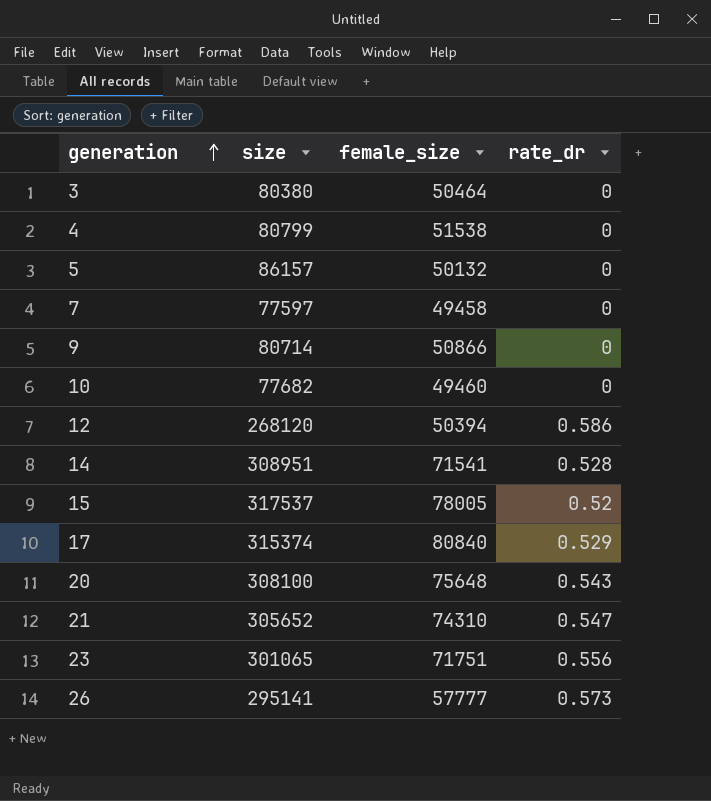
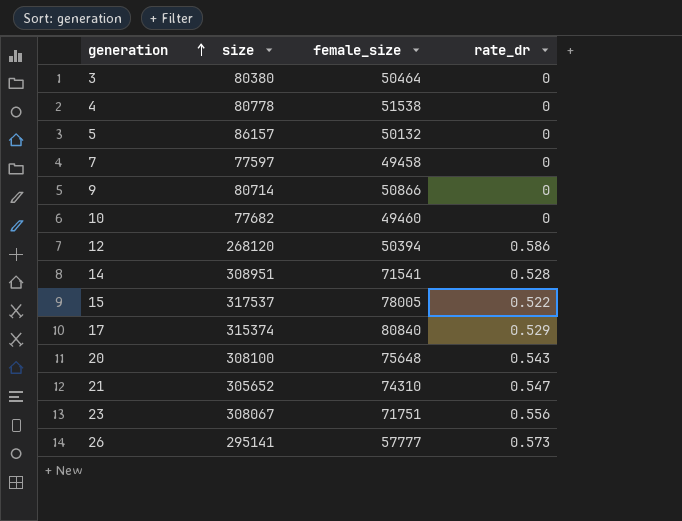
4 | size: 80799 -> 80778
15 | rate_dr: 0.52 -> 0.522
23 | size: 301065 -> 308067

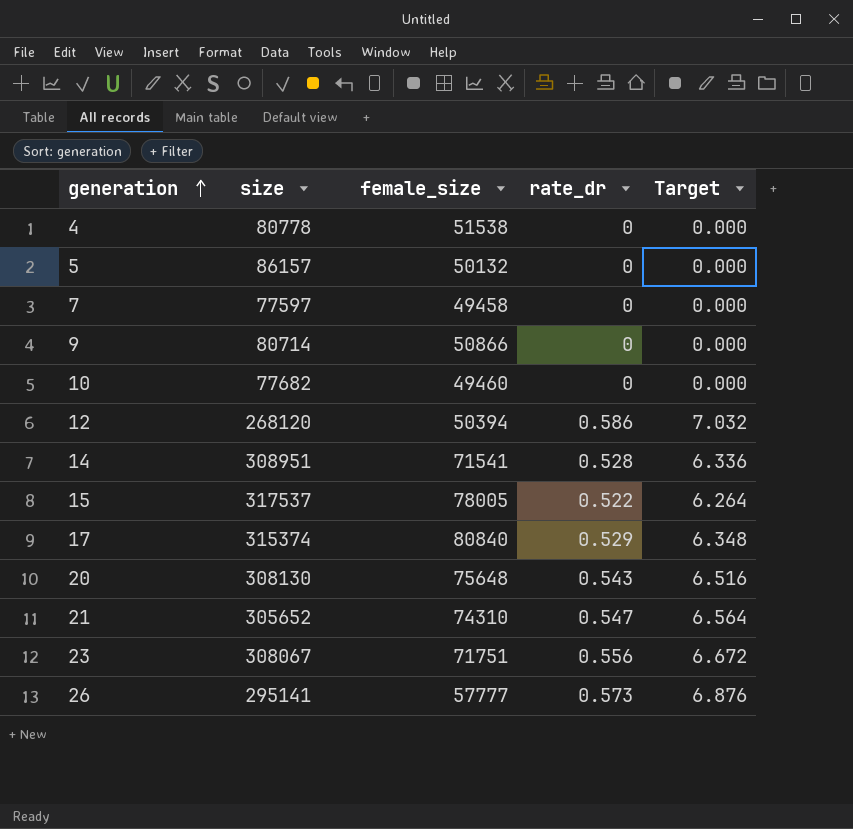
column Target | formula: none -> [rate_dr] * 12
row 3: 80380 | 50464 | 0 -> none
20 | size: 308100 -> 308130

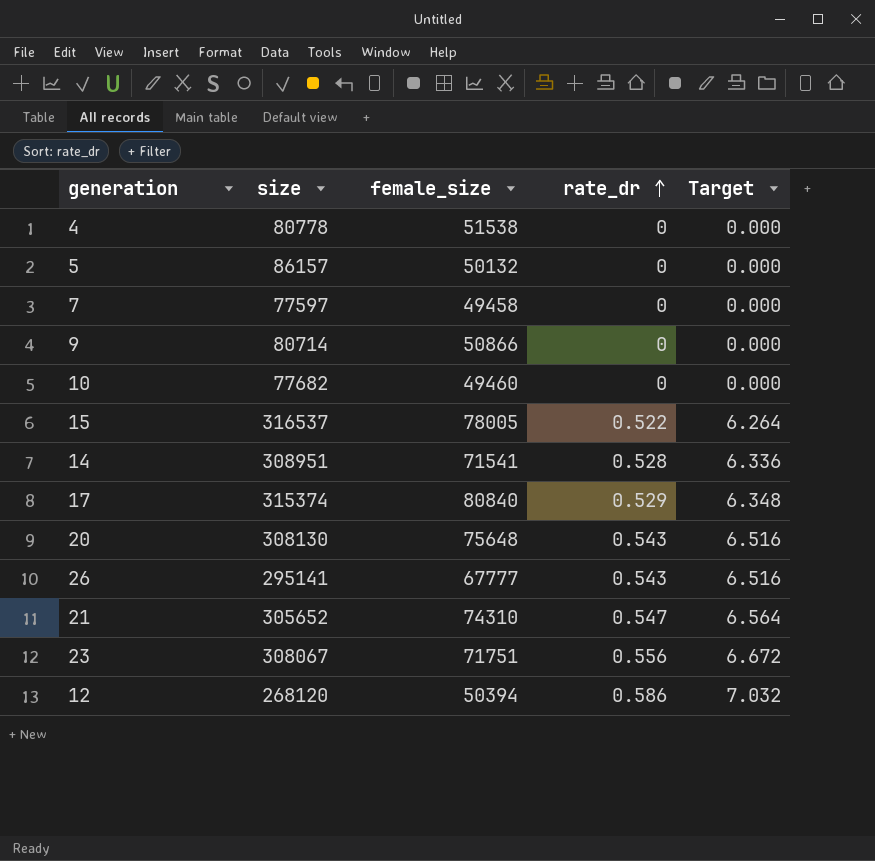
row order: generation ascending -> rate_dr ascending
15 | size: 317537 -> 316537
26 | female_size: 57777 -> 67777
26 | rate_dr: 0.573 -> 0.543
26 | Target: 6.876 -> 6.516

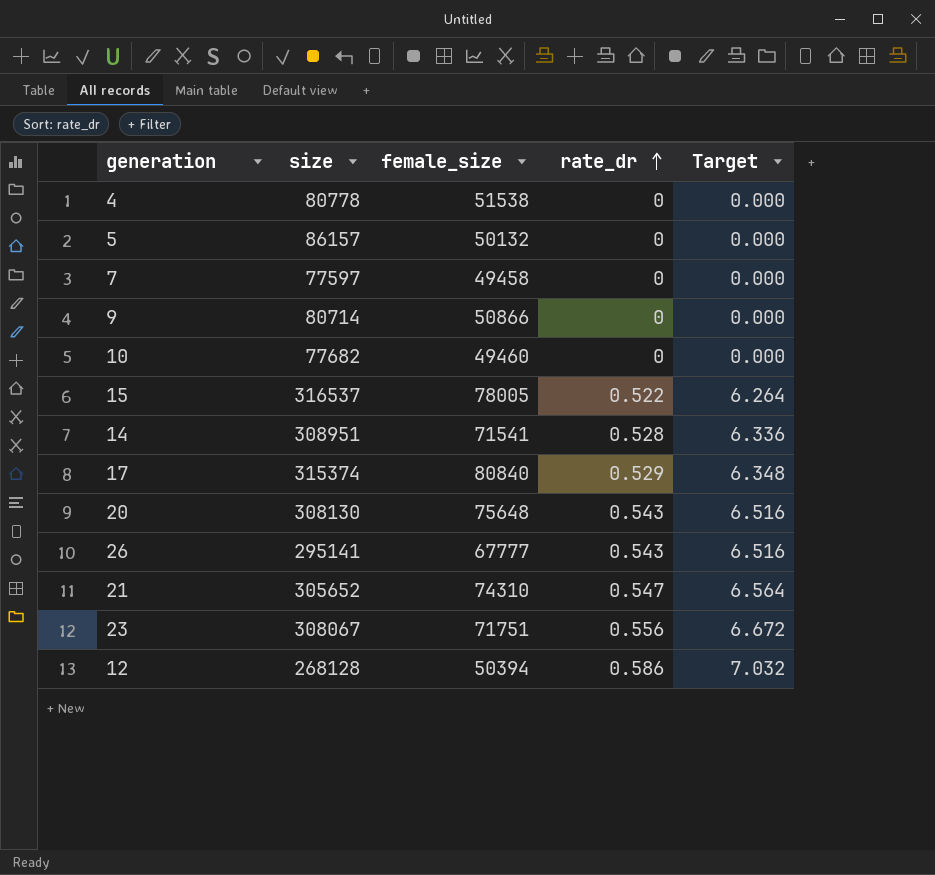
12 | size: 268120 -> 268128

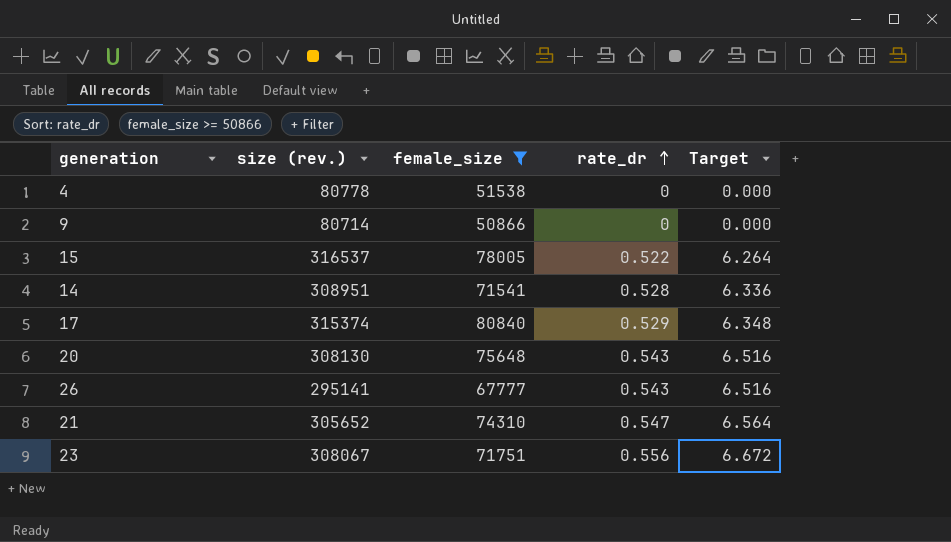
filter: none -> female_size >= 50866
column name: size -> size (rev.)

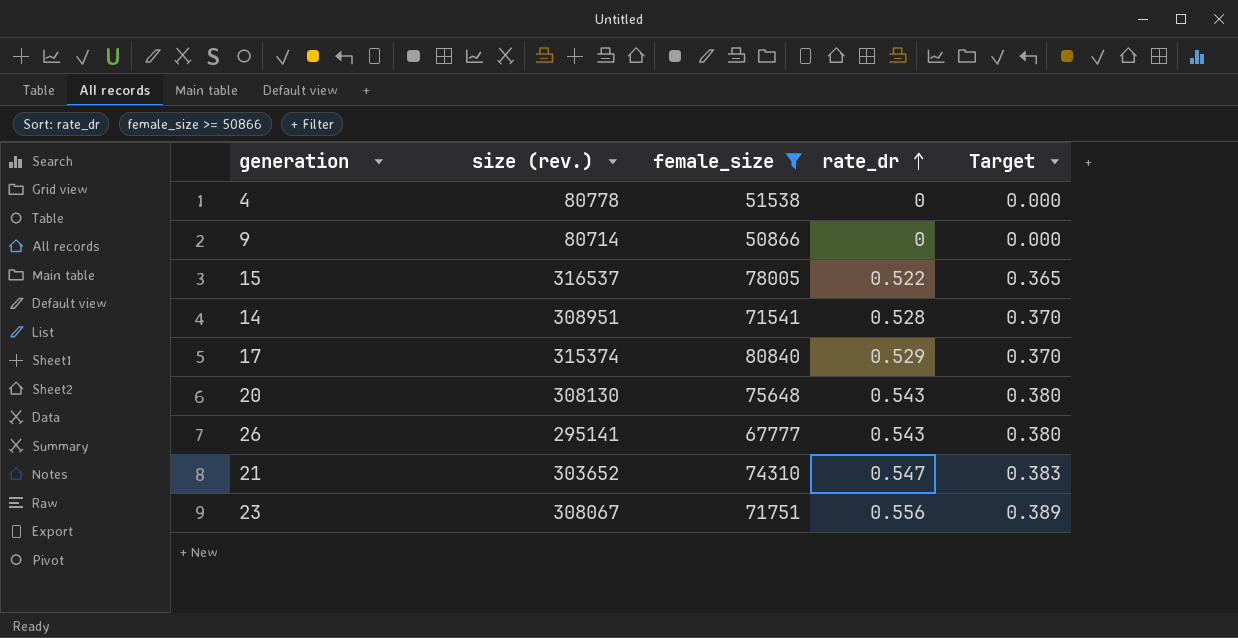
column Target | formula: [rate_dr] * 12 -> [rate_dr] * 0.7
21 | size (rev.): 305652 -> 303652

